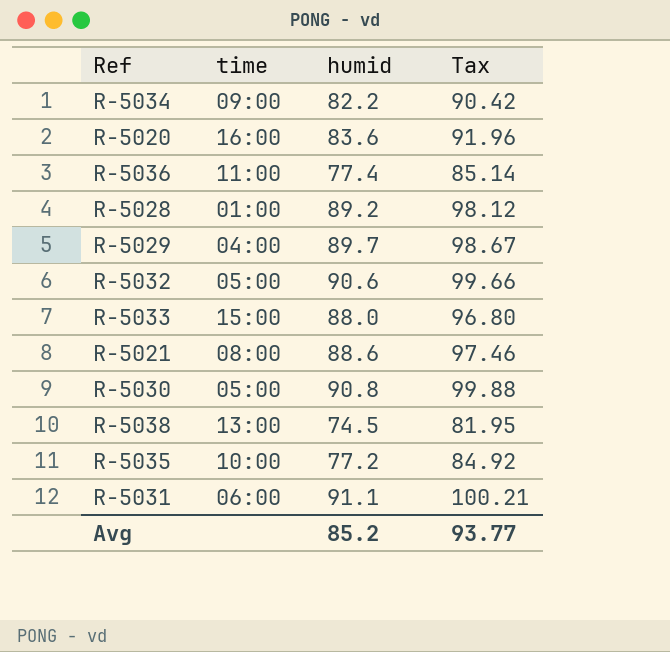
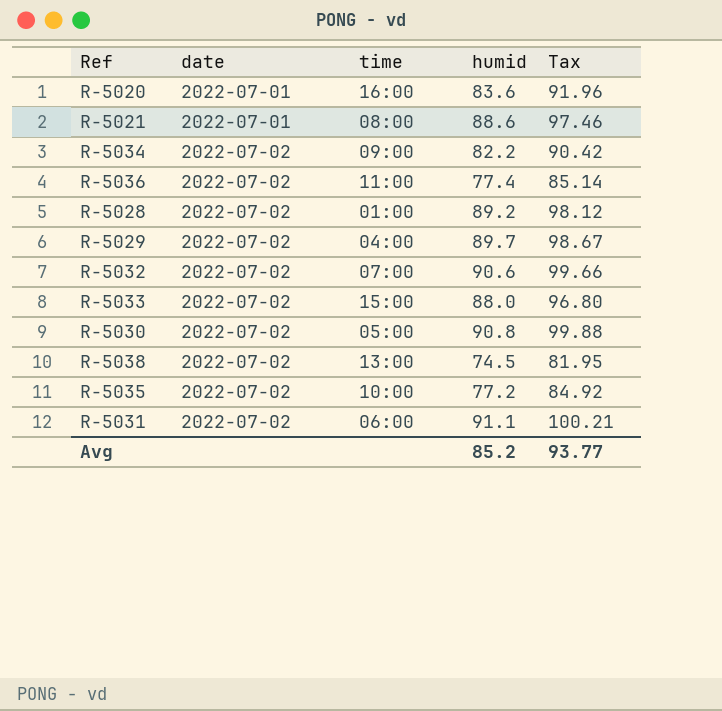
row order: none -> date ascending
column date | position: none -> 2
R-5032 | time: 05:00 -> 07:00

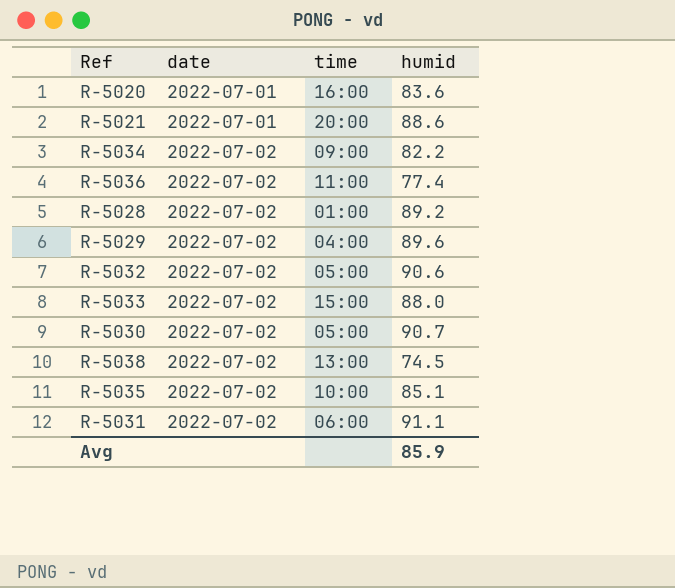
column Tax | formula: [humid] * 1.1 -> none
R-5021 | time: 08:00 -> 20:00
R-5029 | humid: 89.7 -> 89.6
R-5032 | time: 07:00 -> 05:00
R-5030 | humid: 90.8 -> 90.7
R-5035 | humid: 77.2 -> 85.1
Avg | humid: 85.2 -> 85.9

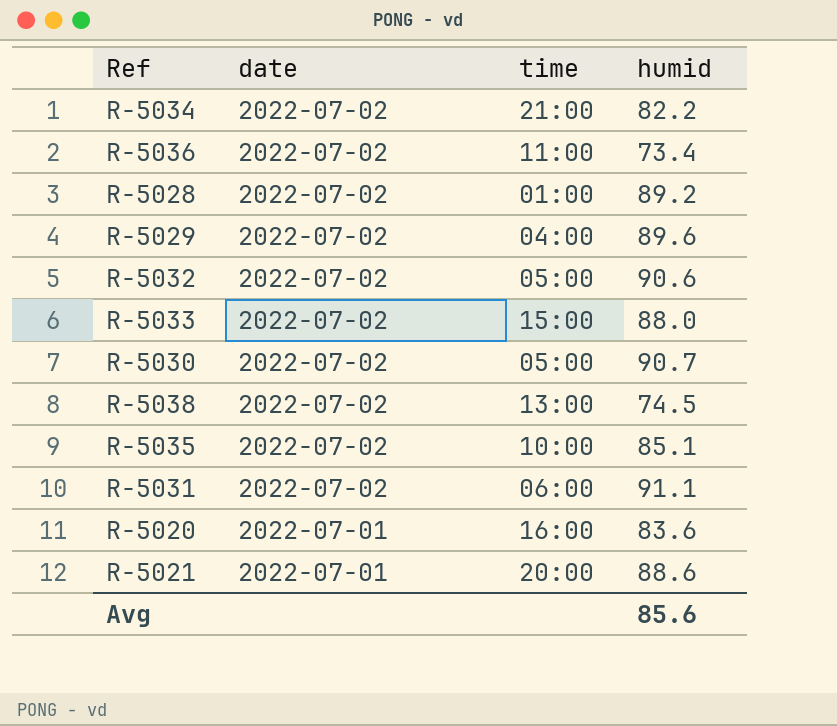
row order: date ascending -> date descending
R-5034 | time: 09:00 -> 21:00
R-5036 | humid: 77.4 -> 73.4
Avg | humid: 85.9 -> 85.6

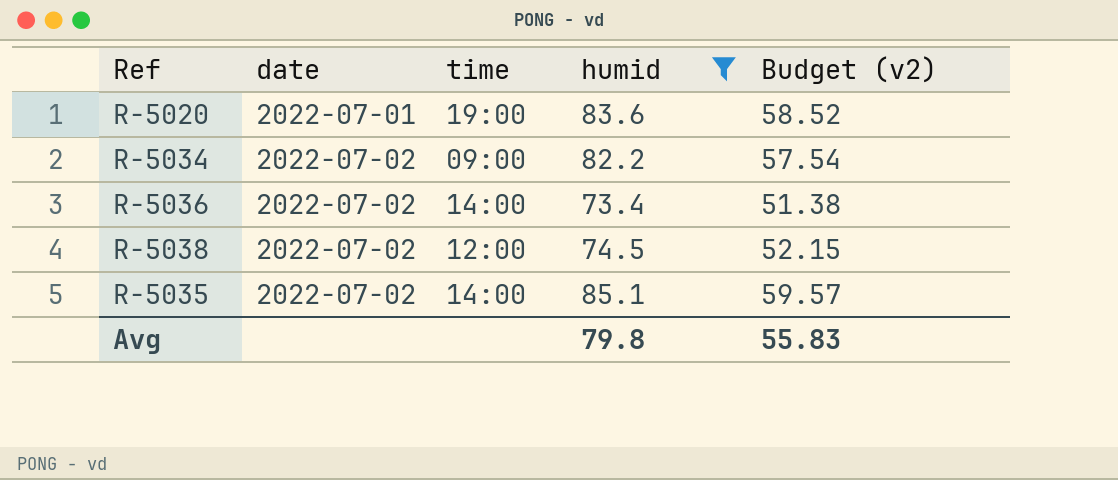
filter: none -> humid <= 85.1
row order: date descending -> date ascending
column Budget (v2) | formula: none -> [humid] * 0.7
R-5020 | time: 16:00 -> 19:00
R-5034 | time: 21:00 -> 09:00
R-5036 | time: 11:00 -> 14:00
R-5038 | time: 13:00 -> 12:00
R-5035 | time: 10:00 -> 14:00
Avg | humid: 85.6 -> 79.8

